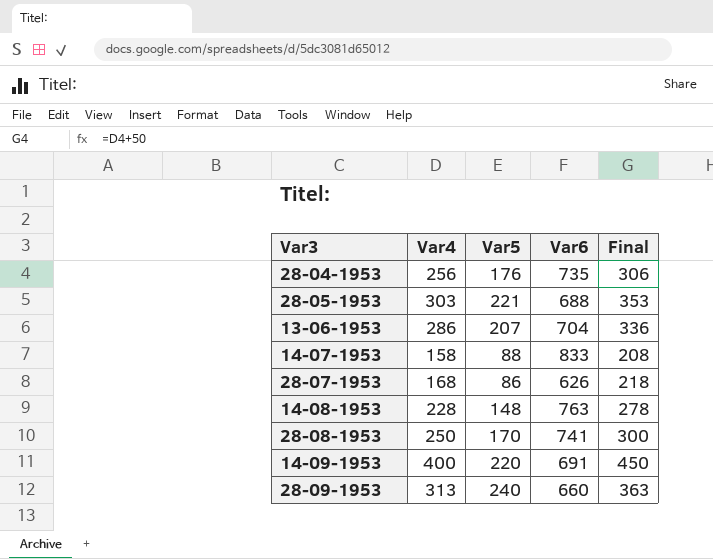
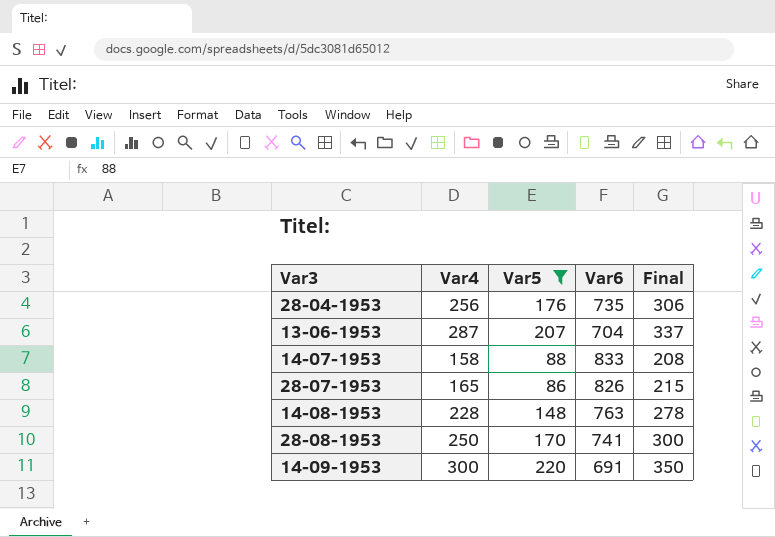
filter: none -> Var5 <= 220
13-06-1953 | Var4: 286 -> 287
13-06-1953 | Final: 336 -> 337
28-07-1953 | Var4: 168 -> 165
28-07-1953 | Var6: 626 -> 826
28-07-1953 | Final: 218 -> 215
14-09-1953 | Var4: 400 -> 300
14-09-1953 | Final: 450 -> 350

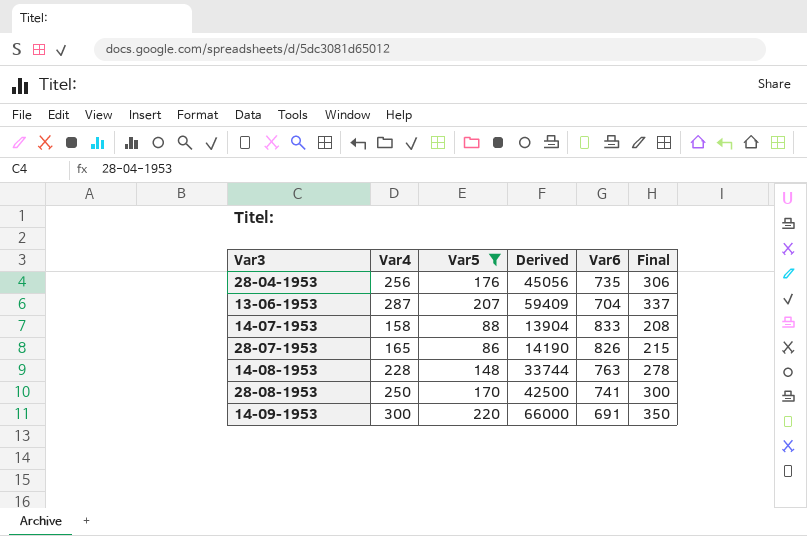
column Derived | formula: none -> [Var4] * [Var5]

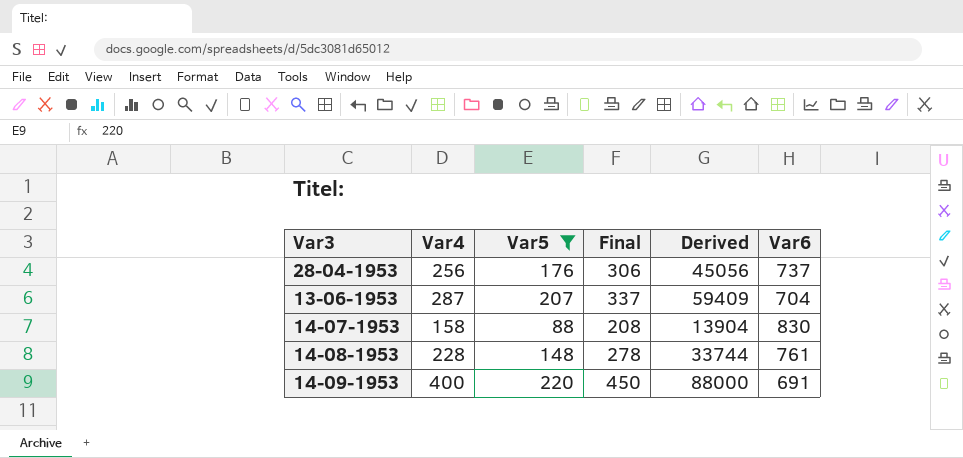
column Final | position: 6 -> 4
row 28-07-1953: 165 | 86 | 14190 | 826 | 215 -> none
row 28-08-1953: 250 | 170 | 42500 | 741 | 300 -> none
28-04-1953 | Var6: 735 -> 737
14-07-1953 | Var6: 833 -> 830
14-08-1953 | Var6: 763 -> 761
14-09-1953 | Var4: 300 -> 400
14-09-1953 | Final: 350 -> 450
14-09-1953 | Derived: 66000 -> 88000

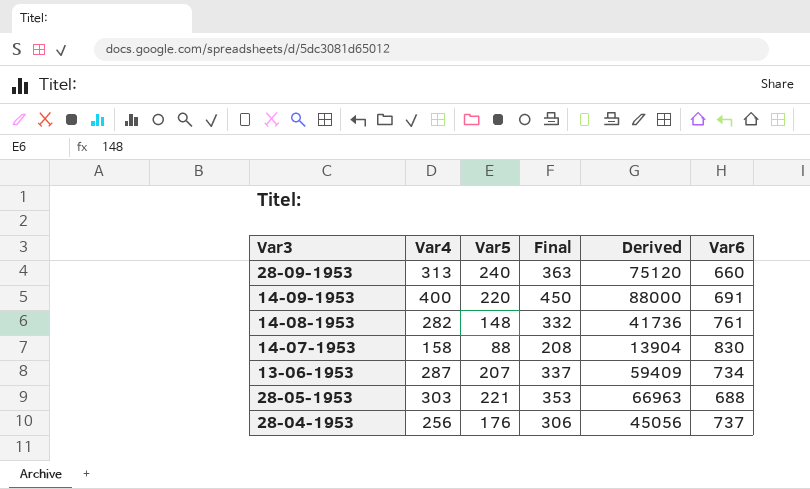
filter: Var5 <= 220 -> none
row order: Var3 ascending -> Var3 descending
14-08-1953 | Var4: 228 -> 282
14-08-1953 | Final: 278 -> 332
14-08-1953 | Derived: 33744 -> 41736
13-06-1953 | Var6: 704 -> 734

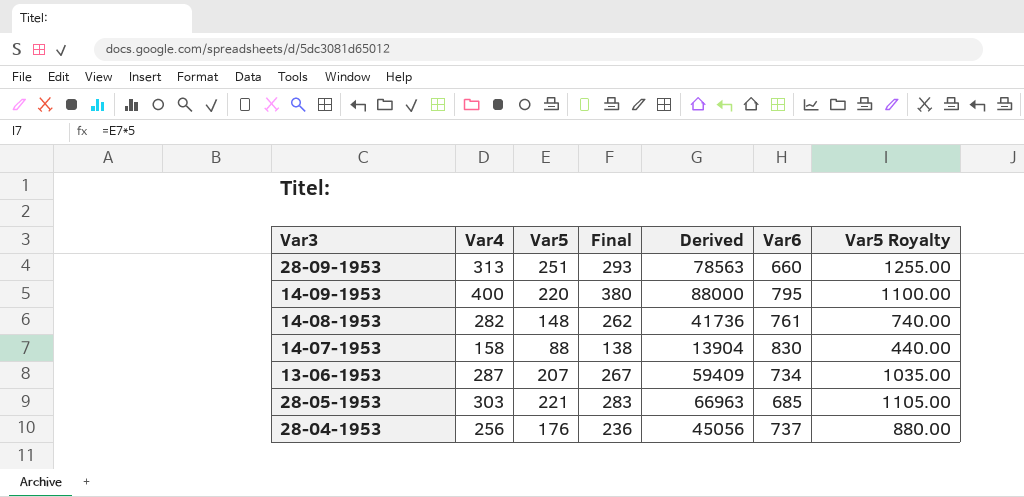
column Final | formula: [Var4] + 50 -> [Var4] - 20
column Var5 Royalty | formula: none -> [Var5] * 5
28-09-1953 | Var5: 240 -> 251
28-09-1953 | Derived: 75120 -> 78563
14-09-1953 | Var6: 691 -> 795
28-05-1953 | Var6: 688 -> 685

